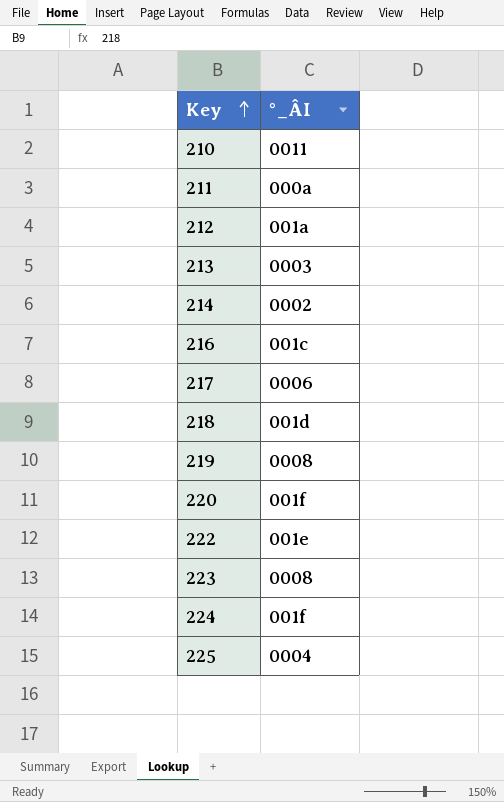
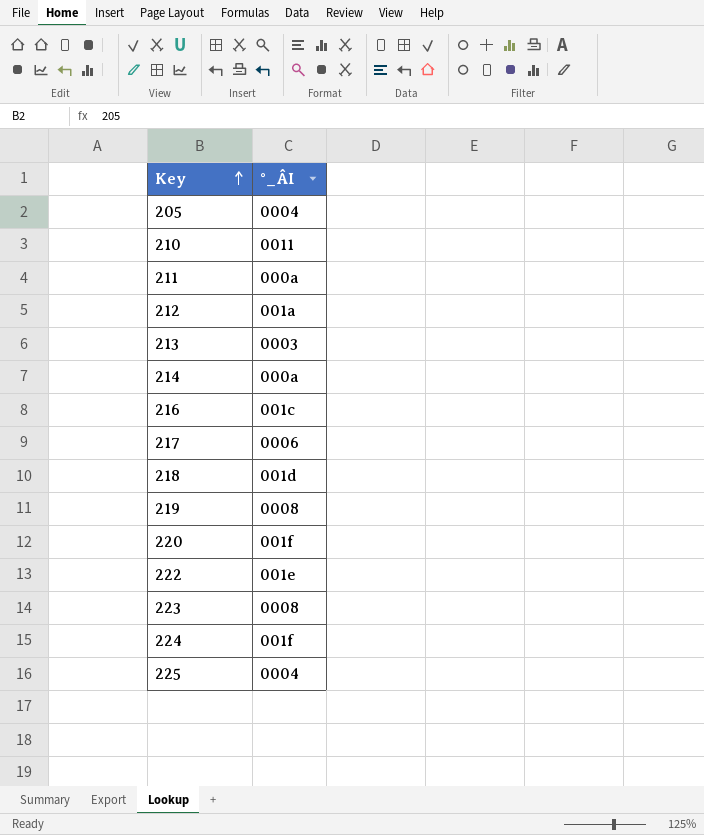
row 205: none -> 0004
214 | °_ÂI: 0002 -> 000a

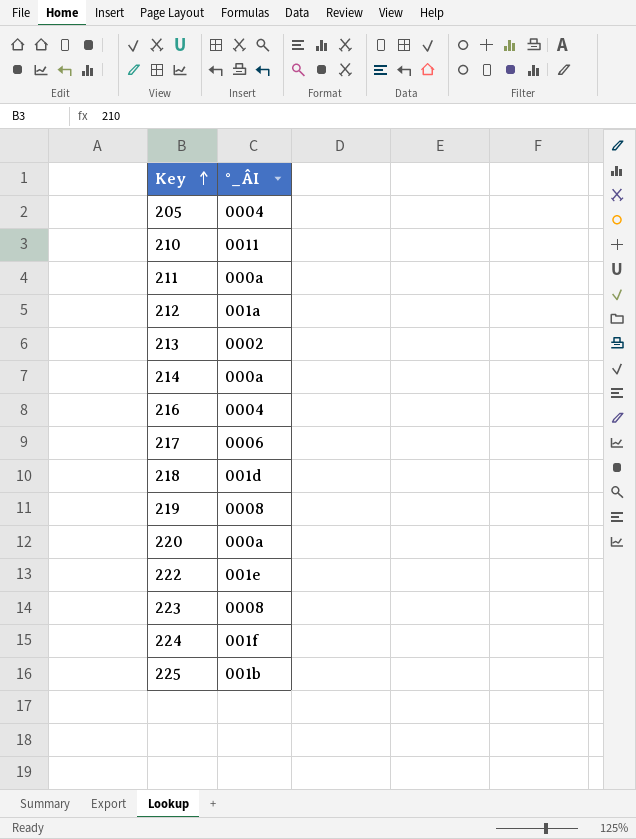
213 | °_ÂI: 0003 -> 0002
216 | °_ÂI: 001c -> 0004
220 | °_ÂI: 001f -> 000a
225 | °_ÂI: 0004 -> 001b

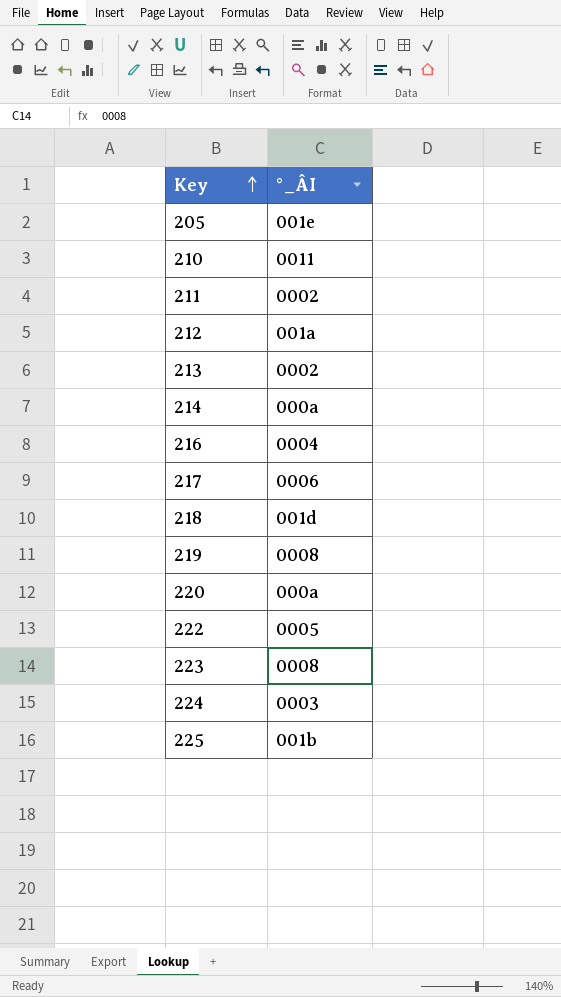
205 | °_ÂI: 0004 -> 001e
211 | °_ÂI: 000a -> 0002
222 | °_ÂI: 001e -> 0005
224 | °_ÂI: 001f -> 0003

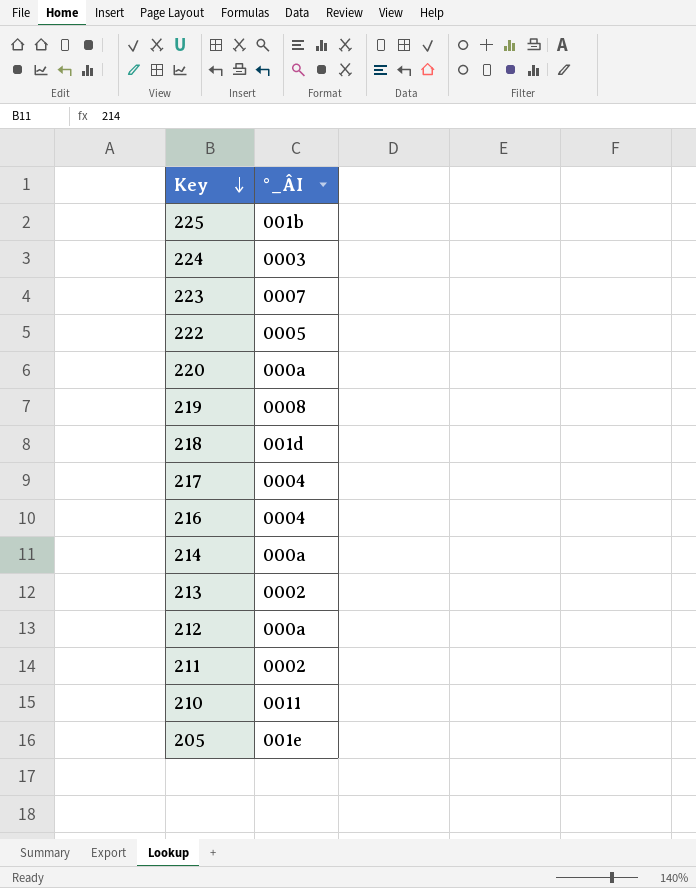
row order: Key ascending -> Key descending
223 | °_ÂI: 0008 -> 0007
217 | °_ÂI: 0006 -> 0004
212 | °_ÂI: 001a -> 000a

